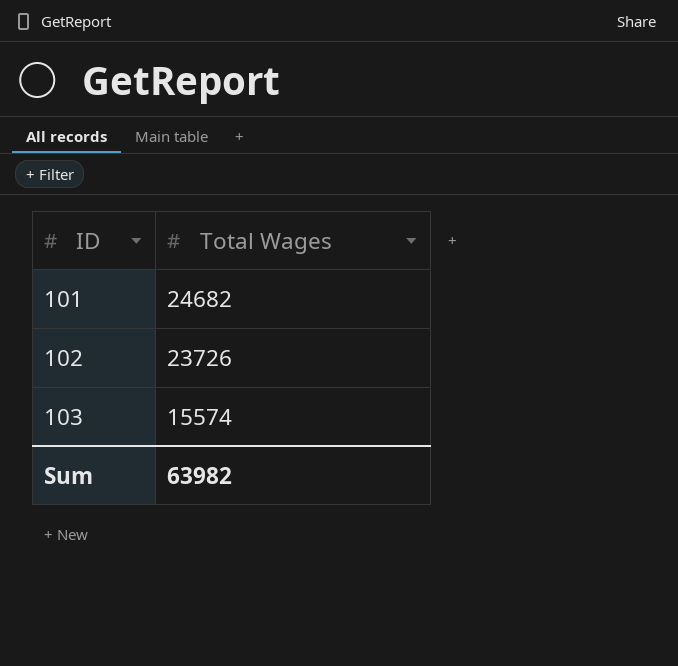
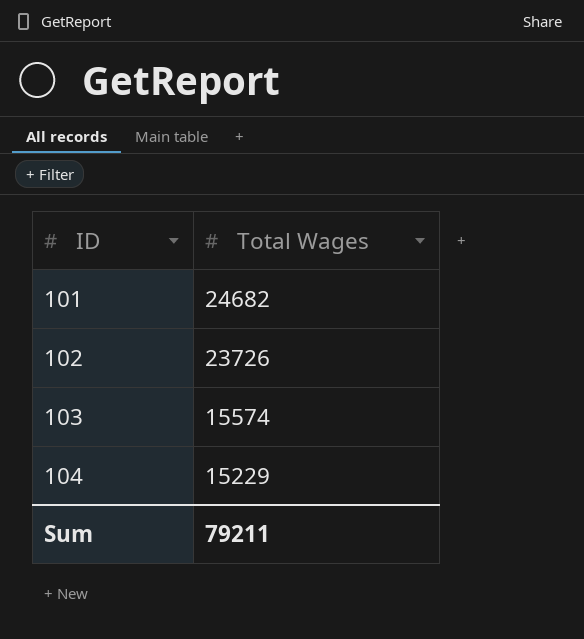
row 104: none -> 15229
Sum | Total Wages: 63982 -> 79211

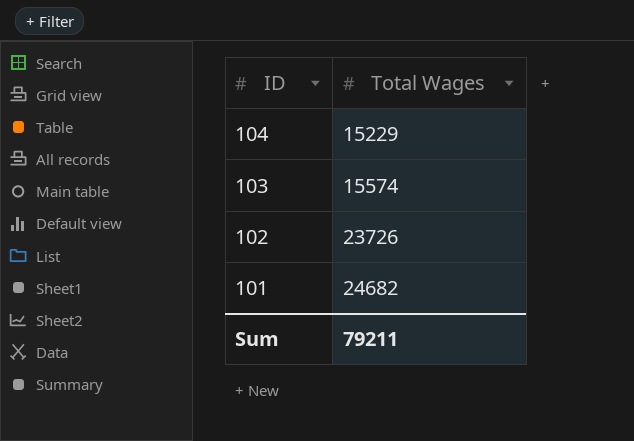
row order: ID ascending -> ID descending

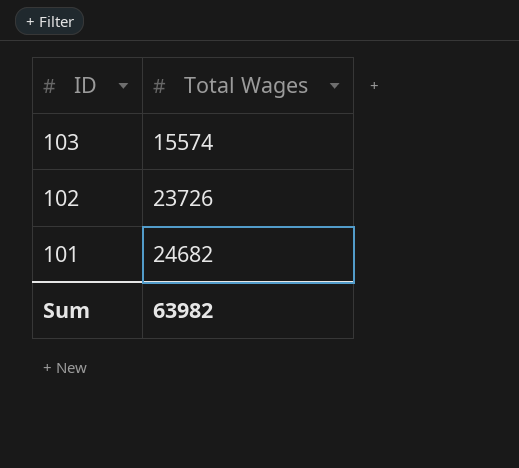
row 104: 15229 -> none
Sum | Total Wages: 79211 -> 63982

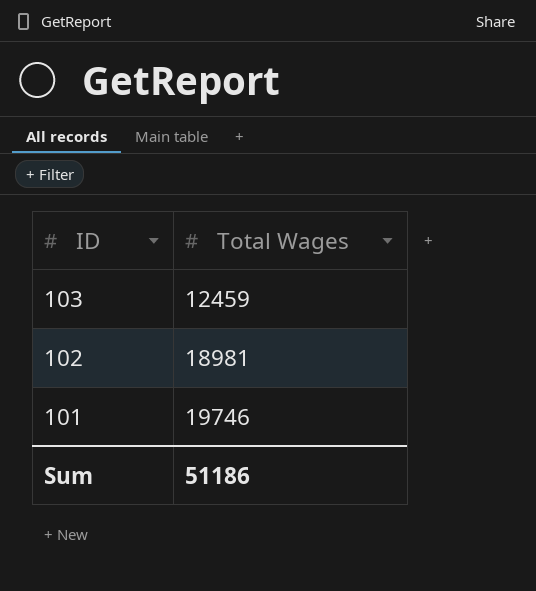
103 | Total Wages: 15574 -> 12459
102 | Total Wages: 23726 -> 18981
101 | Total Wages: 24682 -> 19746
Sum | Total Wages: 63982 -> 51186

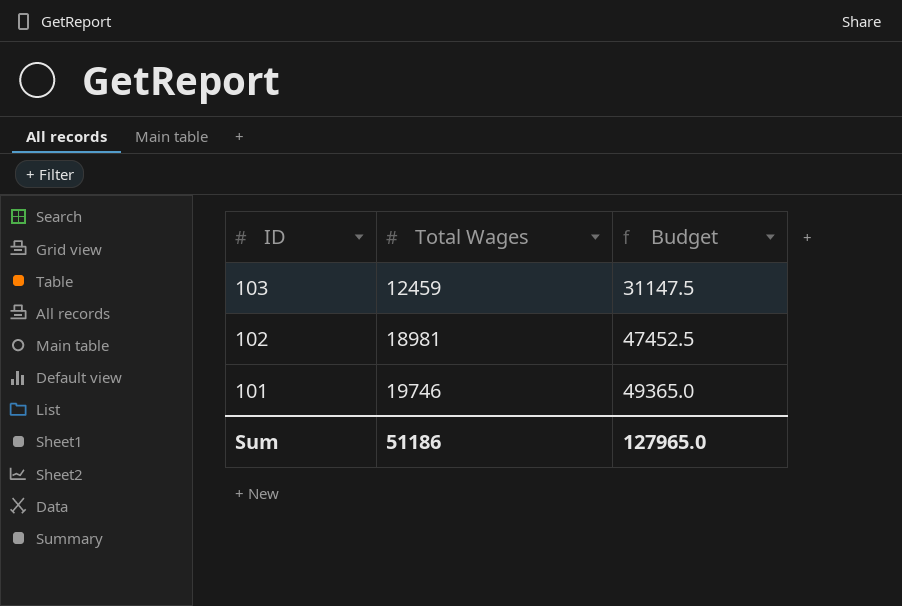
column Budget | formula: none -> [Total Wages] * 2.5

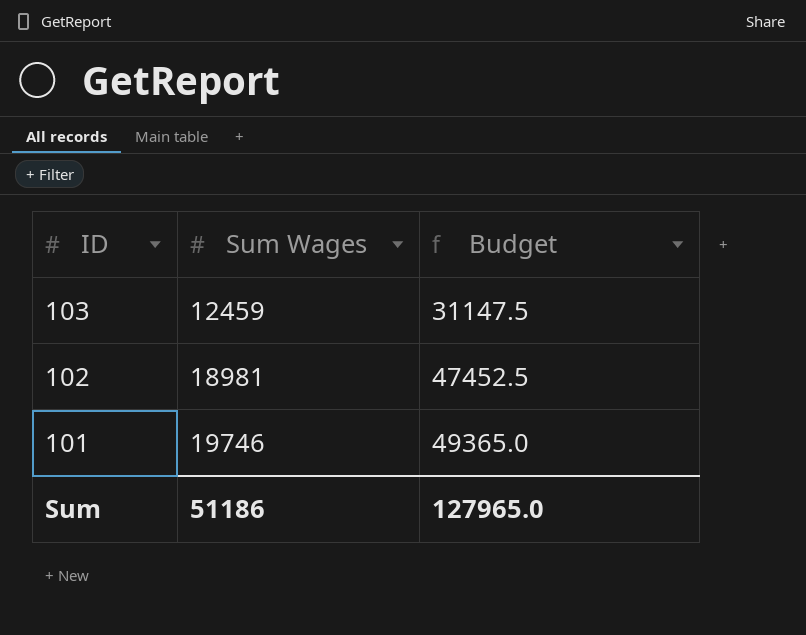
column name: Total Wages -> Sum Wages

